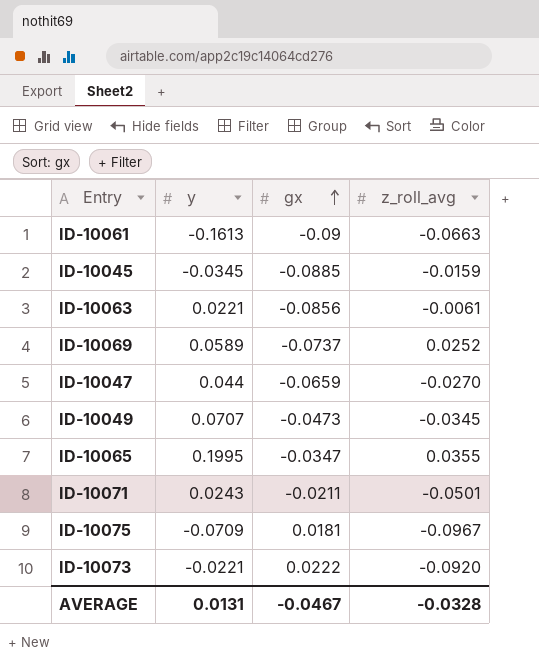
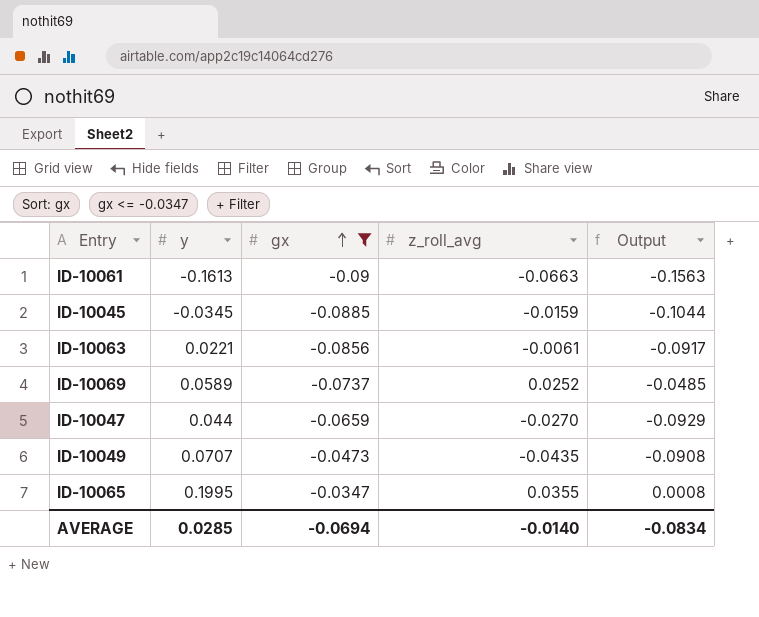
filter: none -> gx <= -0.0347
column Output | formula: none -> [gx] + [z_roll_avg]
ID-10049 | z_roll_avg: -0.0345 -> -0.0435
AVERAGE | y: 0.0131 -> 0.0285
AVERAGE | gx: -0.0467 -> -0.0694
AVERAGE | z_roll_avg: -0.0328 -> -0.0140

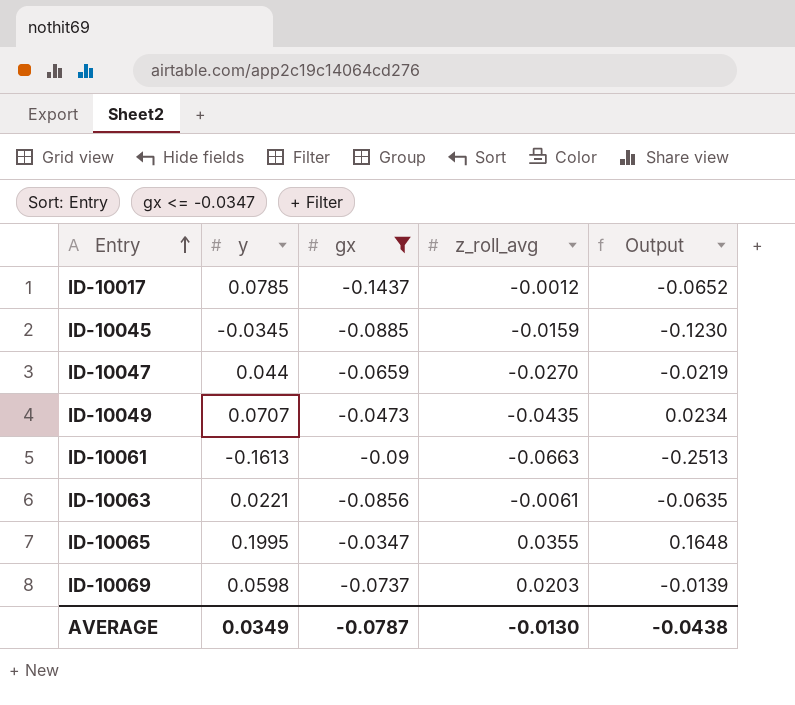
row order: gx ascending -> Entry ascending
column Output | formula: [gx] + [z_roll_avg] -> [y] + [gx]
row ID-10017: none -> 0.0785 | -0.1437 | -0.0012 | -0.0652
ID-10069 | y: 0.0589 -> 0.0598
ID-10069 | z_roll_avg: 0.0252 -> 0.0203
AVERAGE | y: 0.0285 -> 0.0349
AVERAGE | gx: -0.0694 -> -0.0787
AVERAGE | z_roll_avg: -0.0140 -> -0.0130
AVERAGE | Output: -0.0834 -> -0.0438

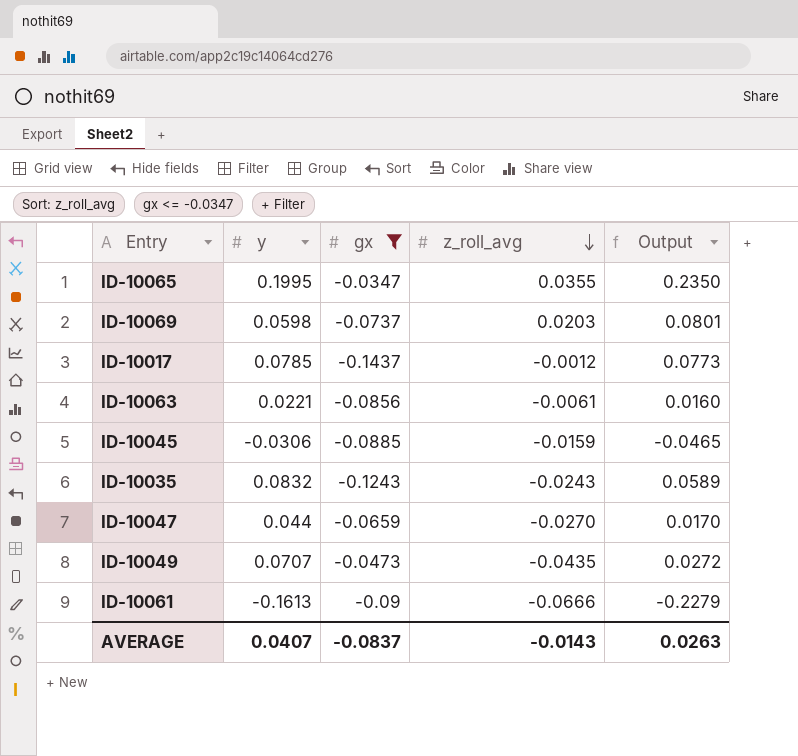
row order: Entry ascending -> z_roll_avg descending
column Output | formula: [y] + [gx] -> [y] + [z_roll_avg]
ID-10045 | y: -0.0345 -> -0.0306
row ID-10035: none -> 0.0832 | -0.1243 | -0.0243 | 0.0589
ID-10061 | z_roll_avg: -0.0663 -> -0.0666
AVERAGE | y: 0.0349 -> 0.0407
AVERAGE | gx: -0.0787 -> -0.0837
AVERAGE | z_roll_avg: -0.0130 -> -0.0143
AVERAGE | Output: -0.0438 -> 0.0263

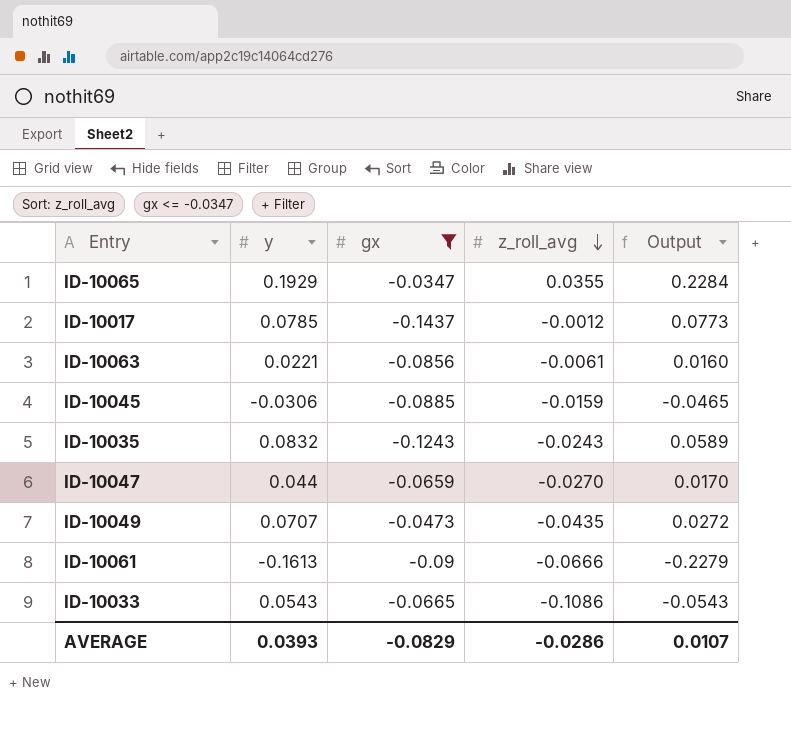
row ID-10069: 0.0598 | -0.0737 | 0.0203 | 0.0801 -> none
ID-10065 | y: 0.1995 -> 0.1929
ID-10065 | Output: 0.2350 -> 0.2284
row ID-10033: none -> 0.0543 | -0.0665 | -0.1086 | -0.0543
AVERAGE | y: 0.0407 -> 0.0393
AVERAGE | gx: -0.0837 -> -0.0829
AVERAGE | z_roll_avg: -0.0143 -> -0.0286
AVERAGE | Output: 0.0263 -> 0.0107

